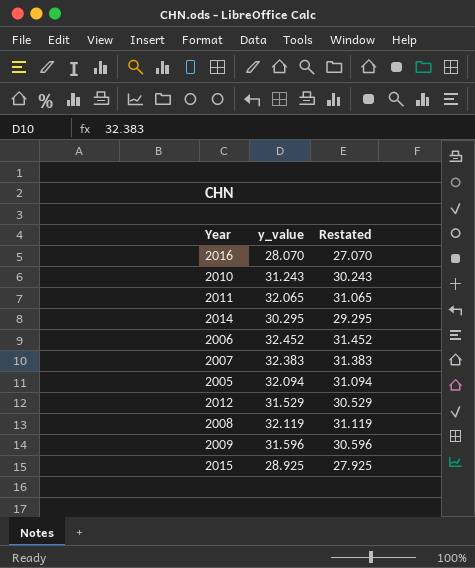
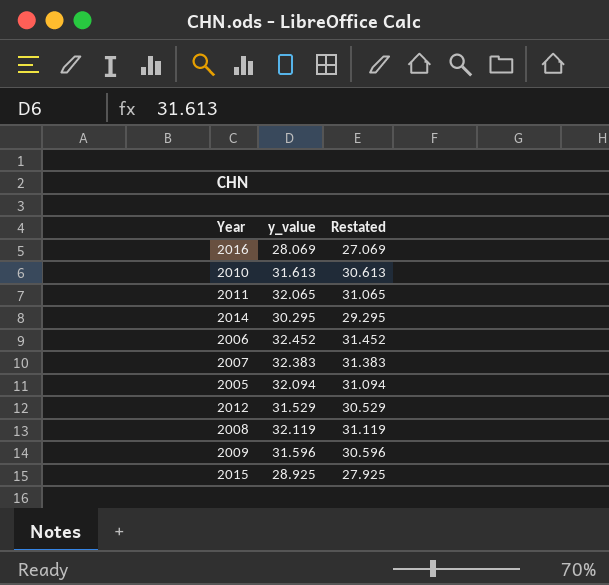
2016 | y_value: 28.070 -> 28.069
2016 | Restated: 27.070 -> 27.069
2010 | y_value: 31.243 -> 31.613
2010 | Restated: 30.243 -> 30.613

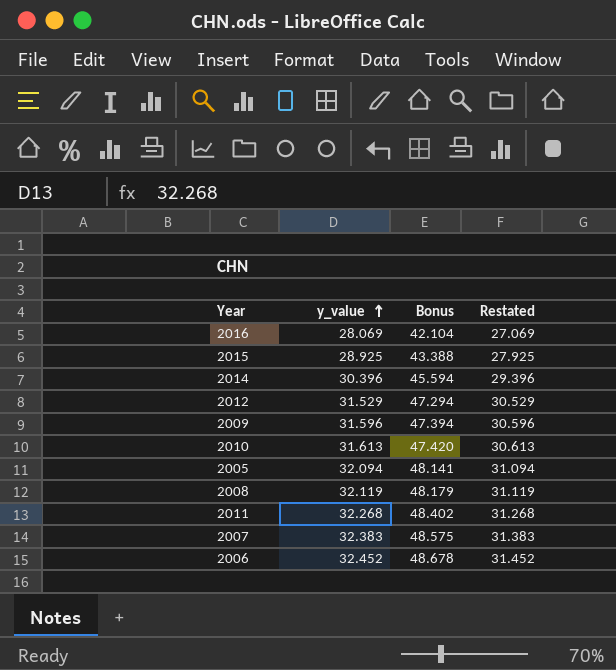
row order: none -> y_value ascending
column Bonus | formula: none -> [y_value] * 1.5
2014 | y_value: 30.295 -> 30.396
2014 | Restated: 29.295 -> 29.396
2011 | y_value: 32.065 -> 32.268
2011 | Restated: 31.065 -> 31.268

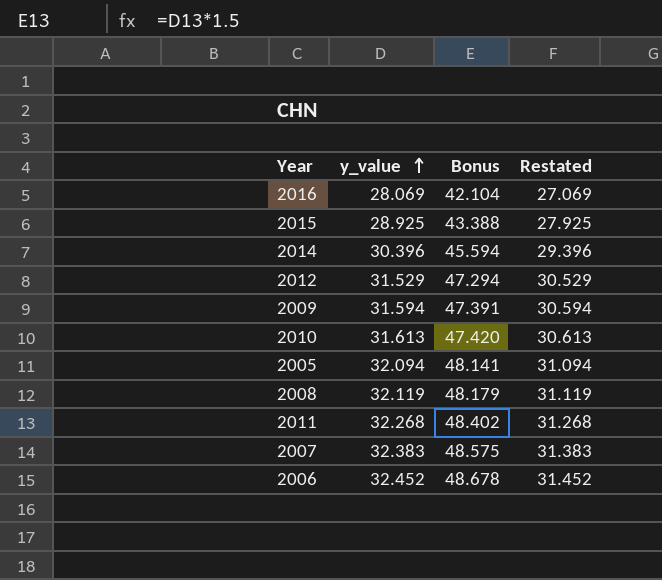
2009 | y_value: 31.596 -> 31.594
2009 | Bonus: 47.394 -> 47.391
2009 | Restated: 30.596 -> 30.594

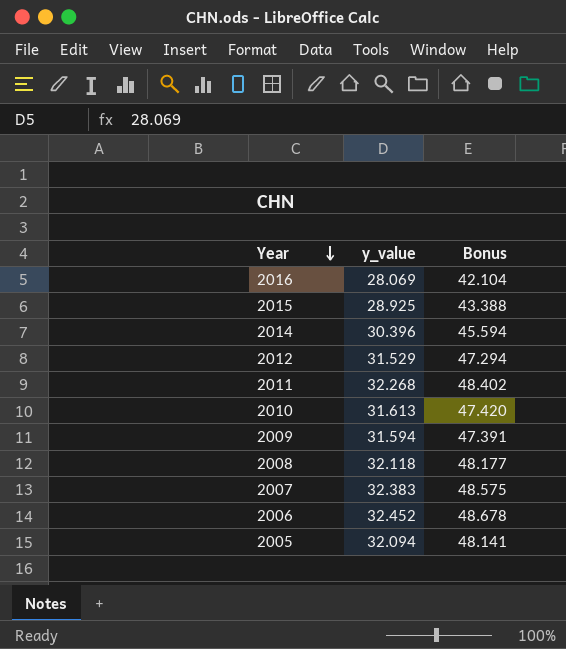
row order: y_value ascending -> Year descending
column Restated | formula: [y_value] - 1 -> none
2008 | y_value: 32.119 -> 32.118
2008 | Bonus: 48.179 -> 48.177

